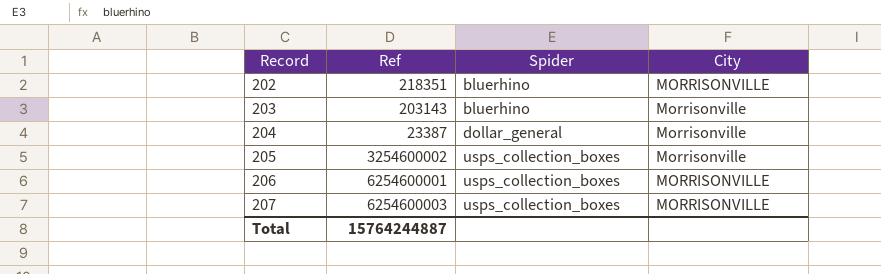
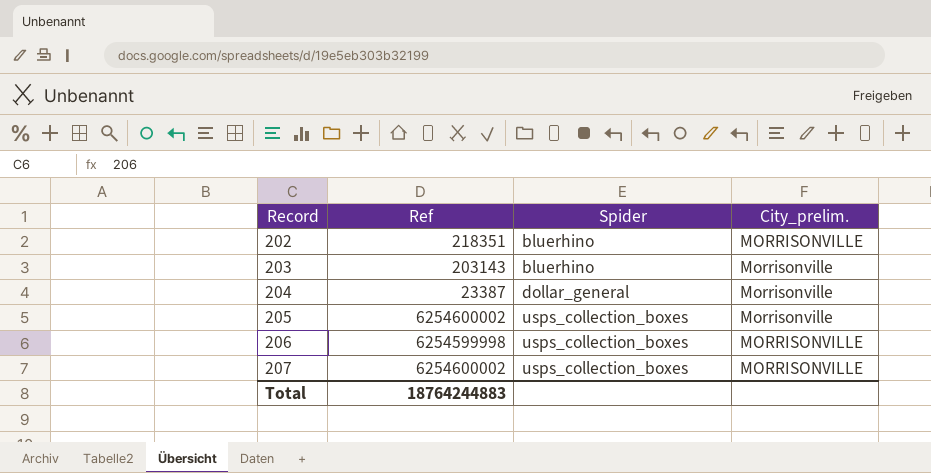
column name: City -> City_prelim.
205 | Ref: 3254600002 -> 6254600002
206 | Ref: 6254600001 -> 6254599998
207 | Ref: 6254600003 -> 6254600002
Total | Ref: 15764244887 -> 18764244883

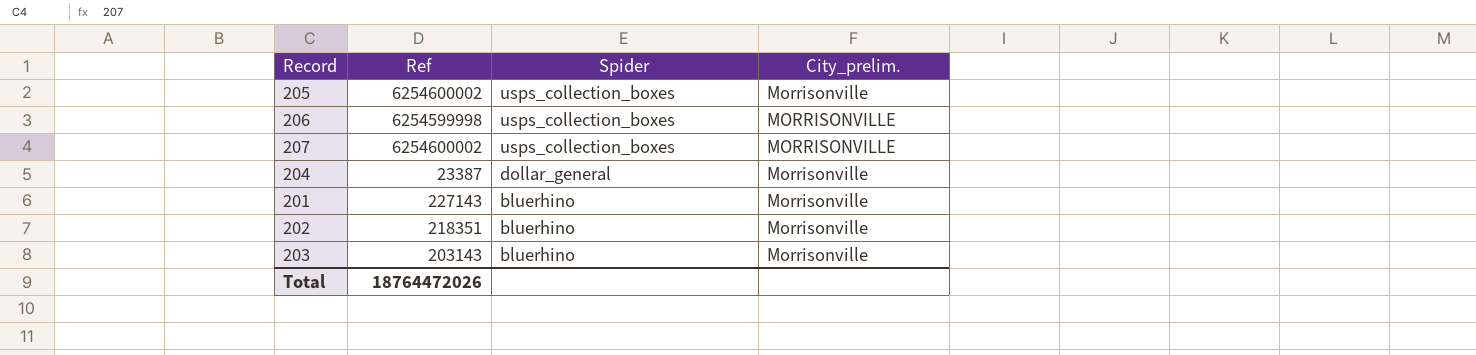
row order: Record ascending -> Spider descending
row 201: none -> 227143 | bluerhino | Morrisonville
202 | City_prelim.: MORRISONVILLE -> Morrisonville
Total | Ref: 18764244883 -> 18764472026

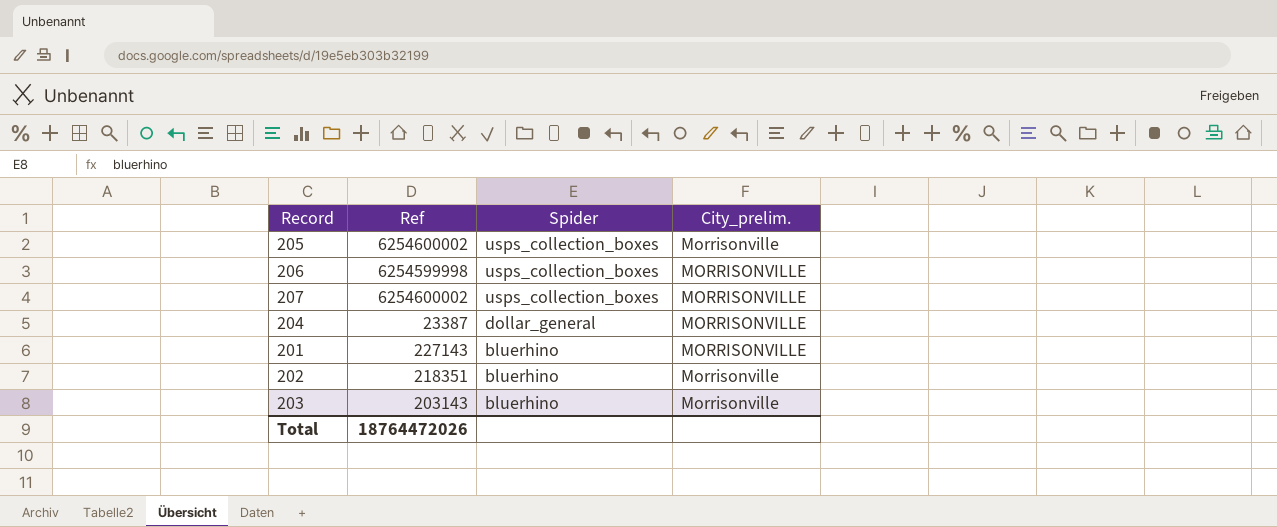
204 | City_prelim.: Morrisonville -> MORRISONVILLE
201 | City_prelim.: Morrisonville -> MORRISONVILLE

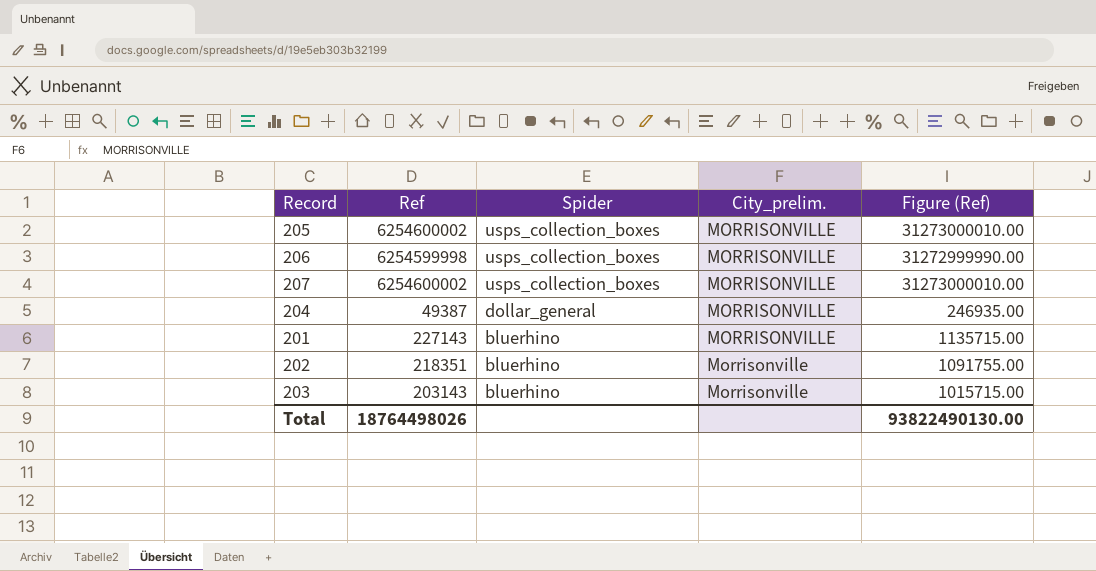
column Figure (Ref) | formula: none -> [Ref] * 5
205 | City_prelim.: Morrisonville -> MORRISONVILLE
204 | Ref: 23387 -> 49387
Total | Ref: 18764472026 -> 18764498026

